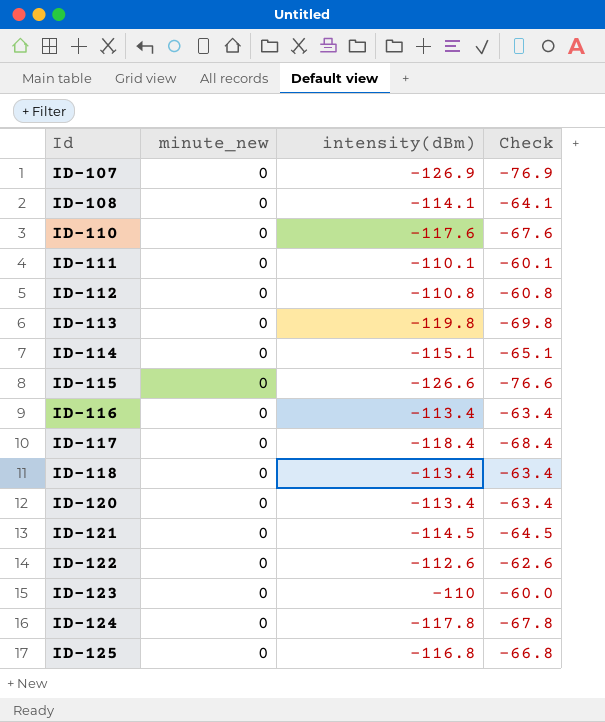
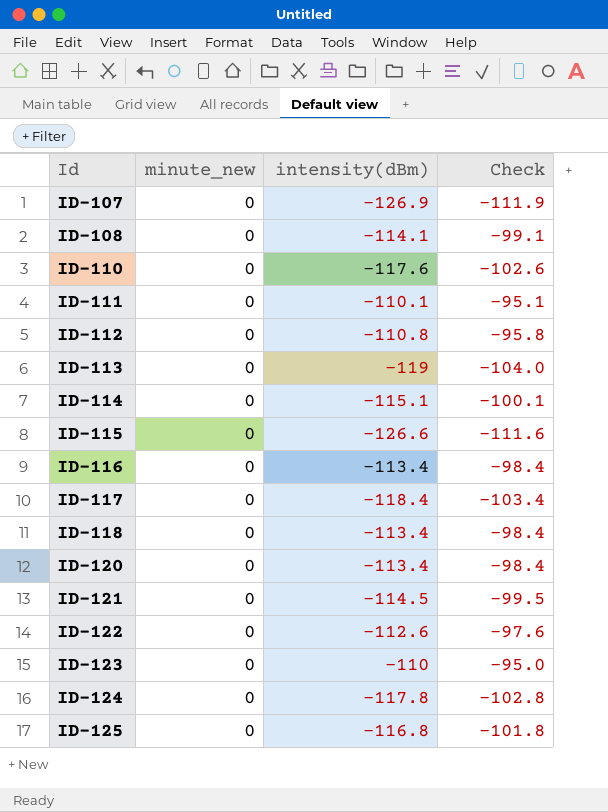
column Check | formula: [intensity(dBm)] + 50 -> [intensity(dBm)] + 15
ID-113 | intensity(dBm): -119.8 -> -119

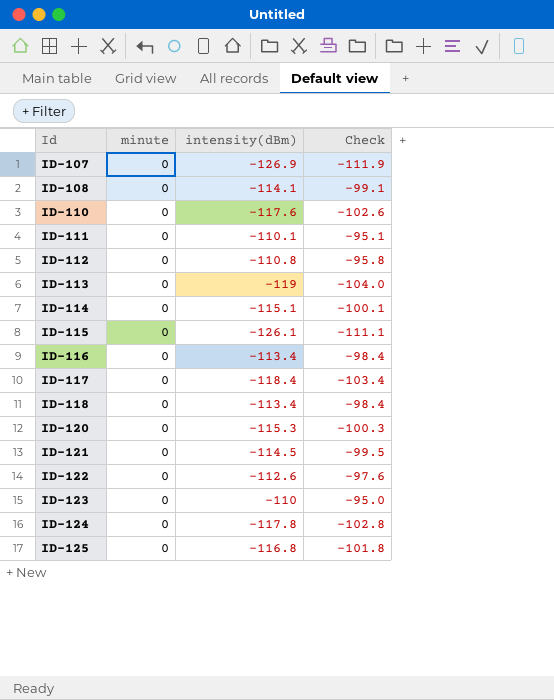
column name: minute_new -> minute
ID-115 | intensity(dBm): -126.6 -> -126.1
ID-115 | Check: -111.6 -> -111.1
ID-120 | intensity(dBm): -113.4 -> -115.3
ID-120 | Check: -98.4 -> -100.3

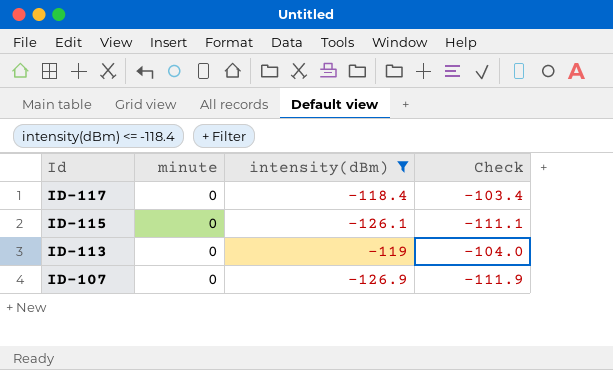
filter: none -> intensity(dBm) <= -118.4
row order: Id ascending -> Id descending

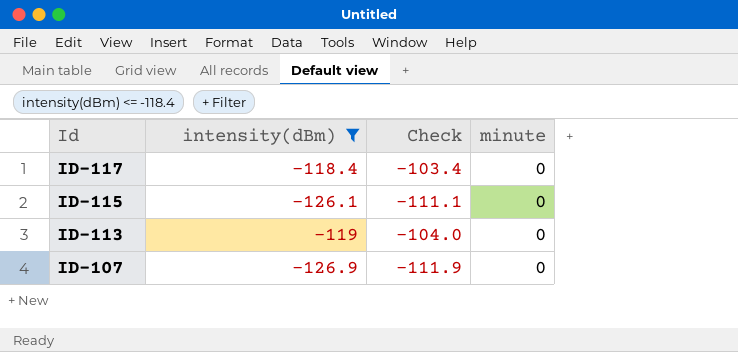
column minute | position: 2 -> 4

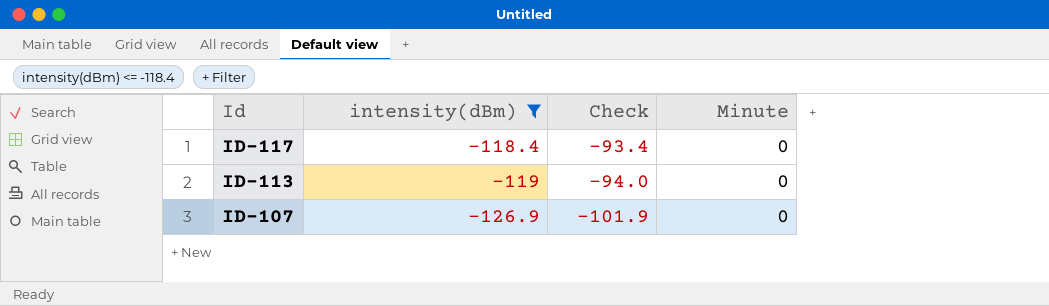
column Check | formula: [intensity(dBm)] + 15 -> [intensity(dBm)] + 25
column name: minute -> Minute
row ID-115: -126.1 | -111.1 | 0 -> none

